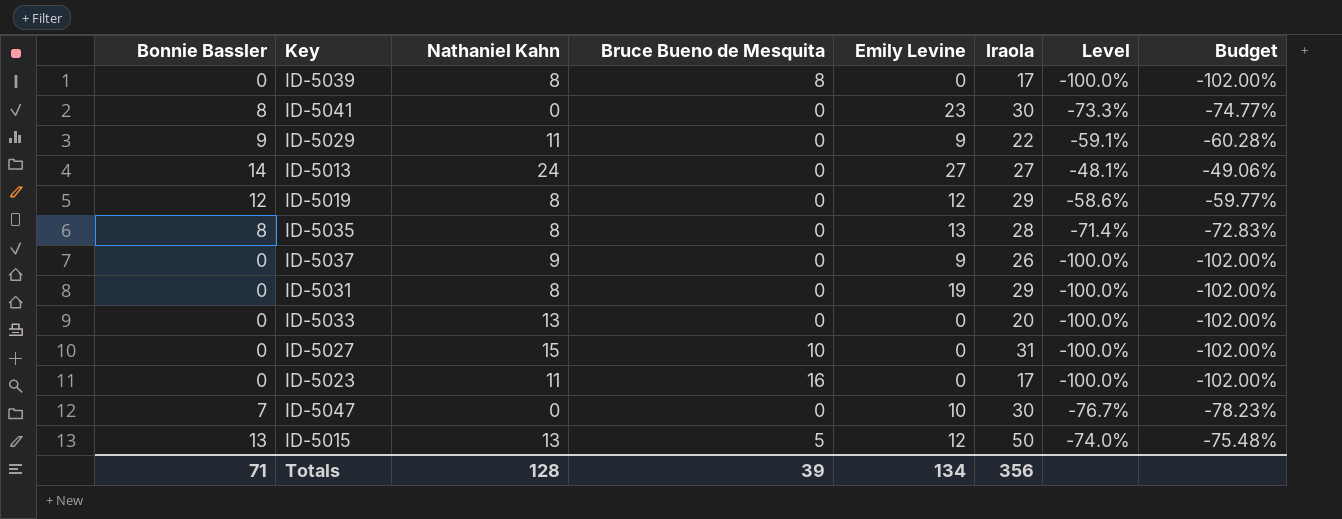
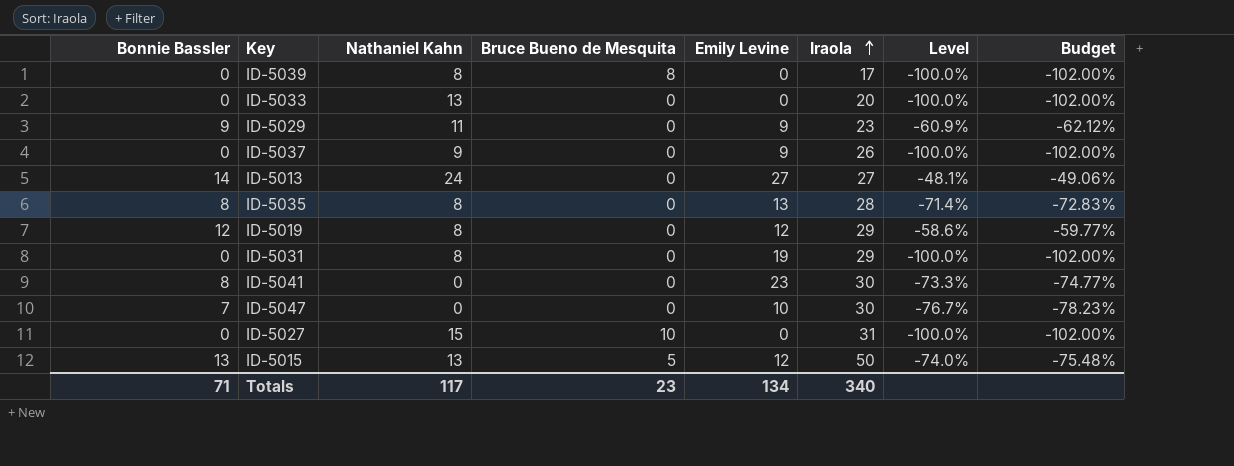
row order: none -> Iraola ascending
row ID-5023: 0 | 11 | 16 | 0 | 17 | -100.0% | -102.00% -> none
ID-5029 | Iraola: 22 -> 23
ID-5029 | Level: -59.1% -> -60.9%
ID-5029 | Budget: -60.28% -> -62.12%
Totals | Nathaniel Kahn: 128 -> 117
Totals | Bruce Bueno de Mesquita: 39 -> 23
Totals | Iraola: 356 -> 340

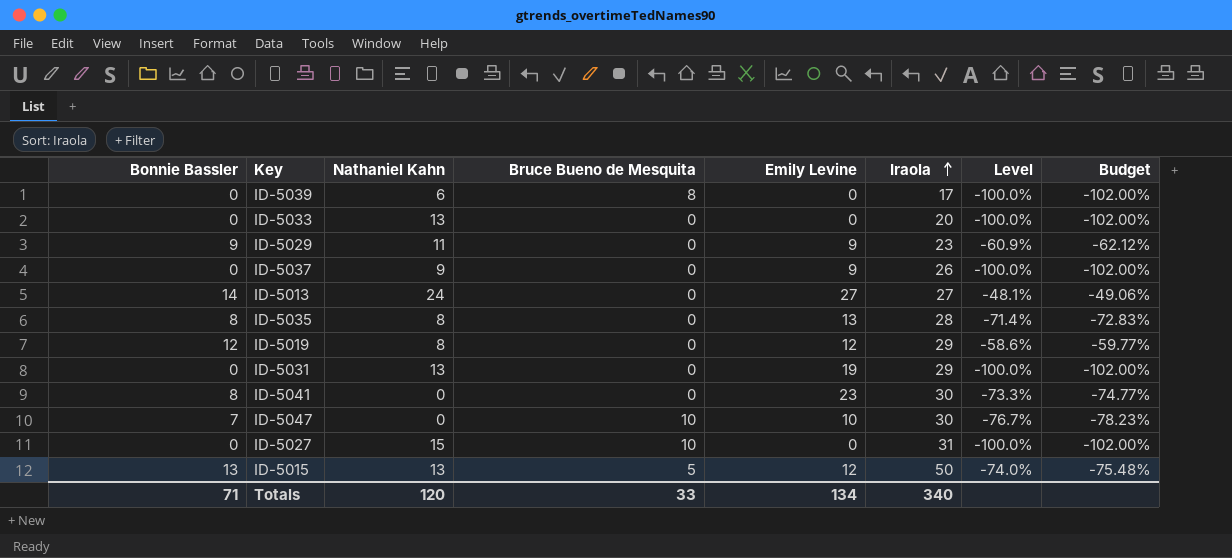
ID-5039 | Nathaniel Kahn: 8 -> 6
ID-5031 | Nathaniel Kahn: 8 -> 13
ID-5047 | Bruce Bueno de Mesquita: 0 -> 10
Totals | Nathaniel Kahn: 117 -> 120
Totals | Bruce Bueno de Mesquita: 23 -> 33

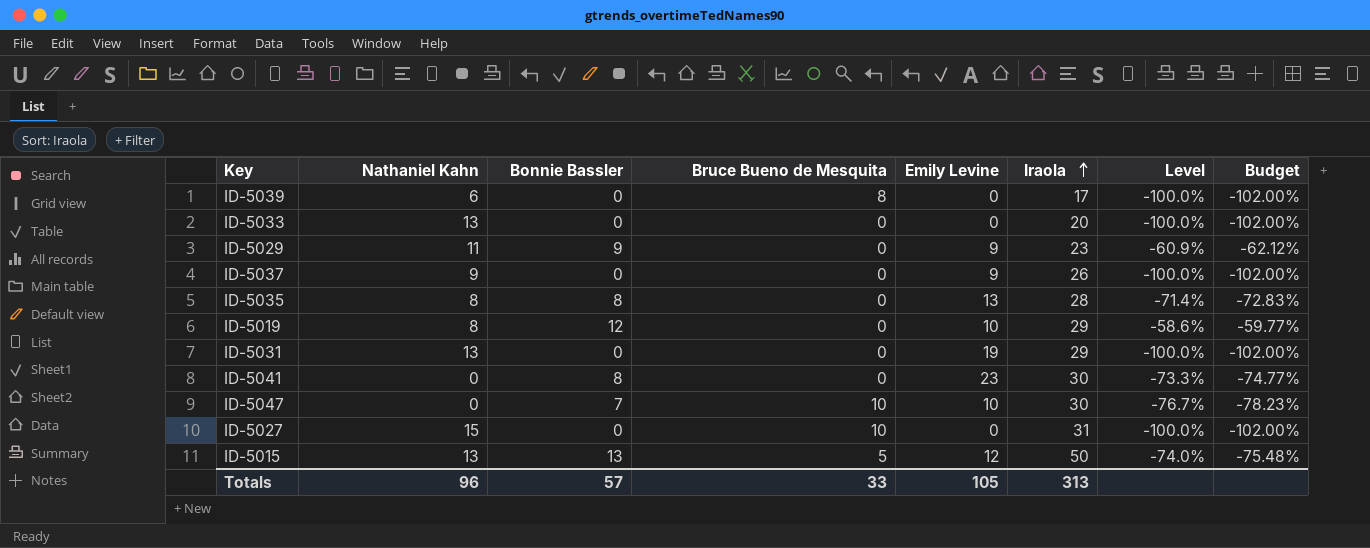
column Bonnie Bassler | position: 1 -> 3
row ID-5013: 14 | 24 | 0 | 27 | 27 | -48.1% | -49.06% -> none
ID-5019 | Emily Levine: 12 -> 10
Totals | Nathaniel Kahn: 120 -> 96
Totals | Bonnie Bassler: 71 -> 57
Totals | Emily Levine: 134 -> 105
Totals | Iraola: 340 -> 313

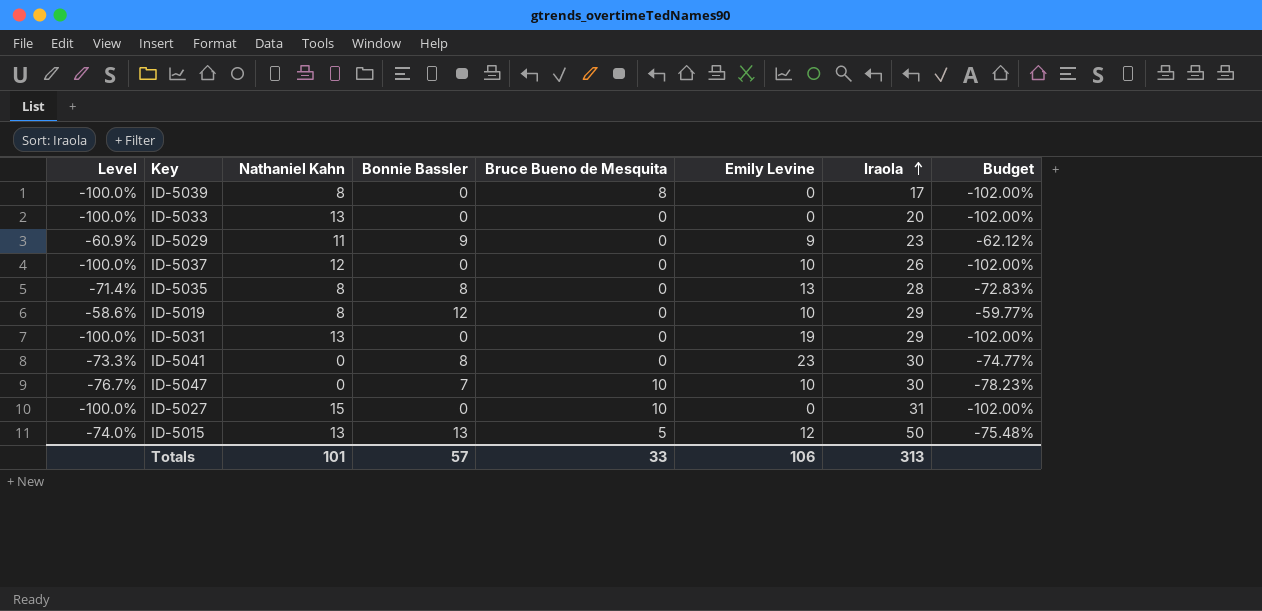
column Level | position: 7 -> 1
ID-5039 | Nathaniel Kahn: 6 -> 8
ID-5037 | Nathaniel Kahn: 9 -> 12
ID-5037 | Emily Levine: 9 -> 10
Totals | Nathaniel Kahn: 96 -> 101
Totals | Emily Levine: 105 -> 106

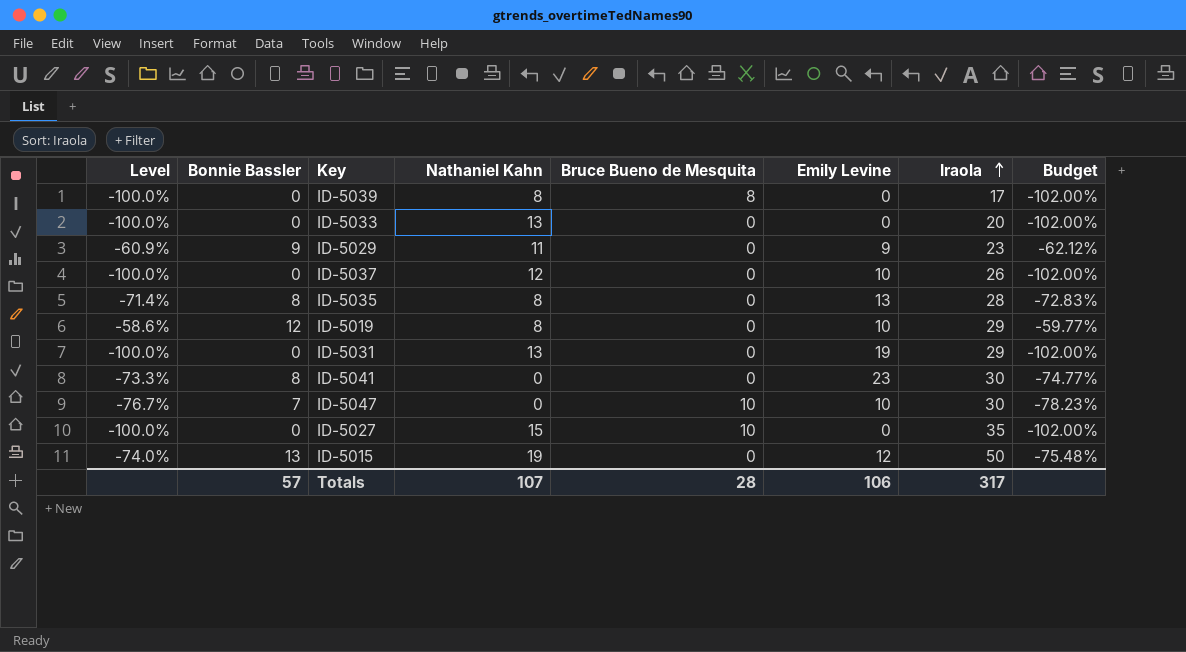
column Bonnie Bassler | position: 4 -> 2
ID-5027 | Iraola: 31 -> 35
ID-5015 | Nathaniel Kahn: 13 -> 19
ID-5015 | Bruce Bueno de Mesquita: 5 -> 0
Totals | Nathaniel Kahn: 101 -> 107
Totals | Bruce Bueno de Mesquita: 33 -> 28
Totals | Iraola: 313 -> 317

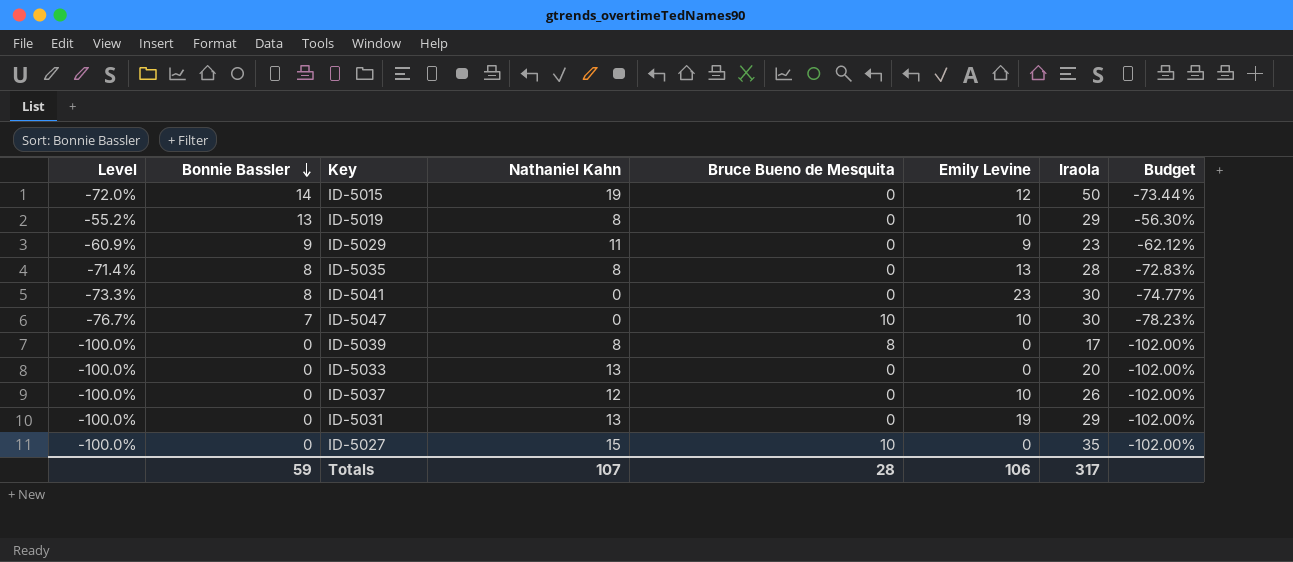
row order: Iraola ascending -> Bonnie Bassler descending
ID-5015 | Level: -74.0% -> -72.0%
ID-5015 | Bonnie Bassler: 13 -> 14
ID-5015 | Budget: -75.48% -> -73.44%
ID-5019 | Level: -58.6% -> -55.2%
ID-5019 | Bonnie Bassler: 12 -> 13
ID-5019 | Budget: -59.77% -> -56.30%
Totals | Bonnie Bassler: 57 -> 59

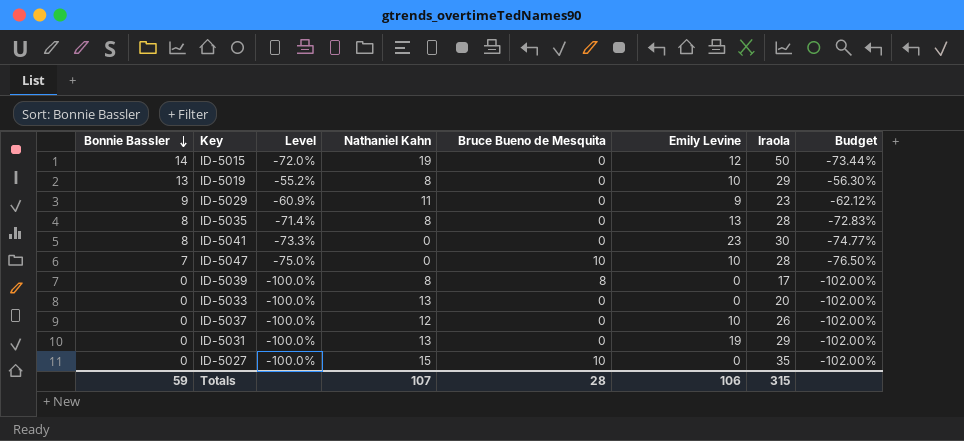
column Level | position: 1 -> 3
ID-5047 | Level: -76.7% -> -75.0%
ID-5047 | Iraola: 30 -> 28
ID-5047 | Budget: -78.23% -> -76.50%
Totals | Iraola: 317 -> 315

